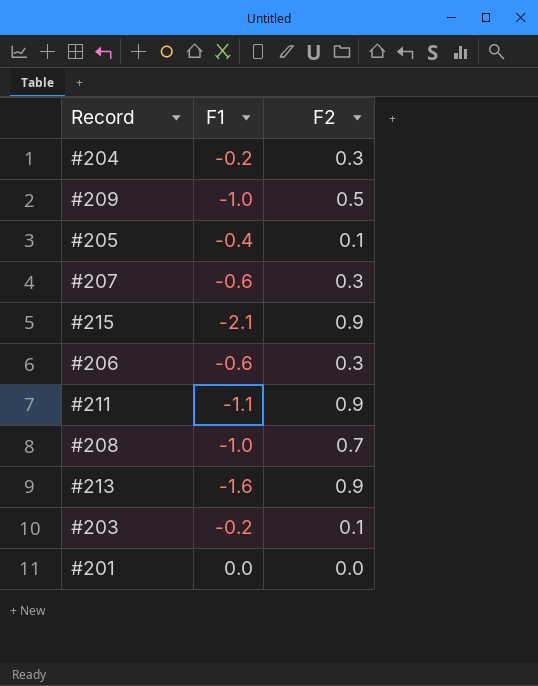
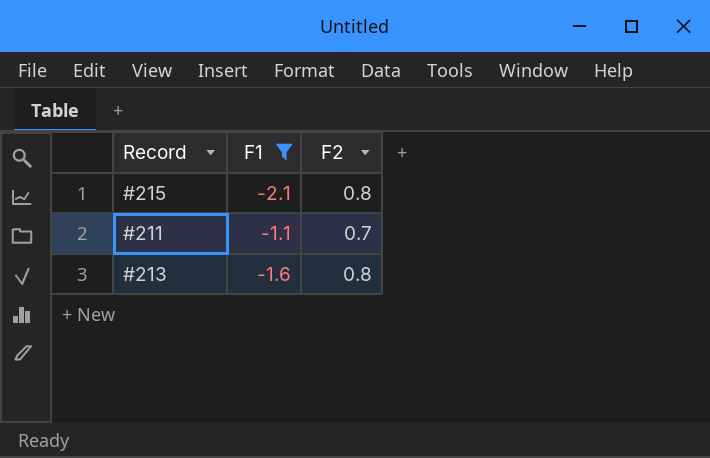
filter: none -> F1 <= -1.1
#215 | F2: 0.9 -> 0.8
#211 | F2: 0.9 -> 0.7
#213 | F2: 0.9 -> 0.8

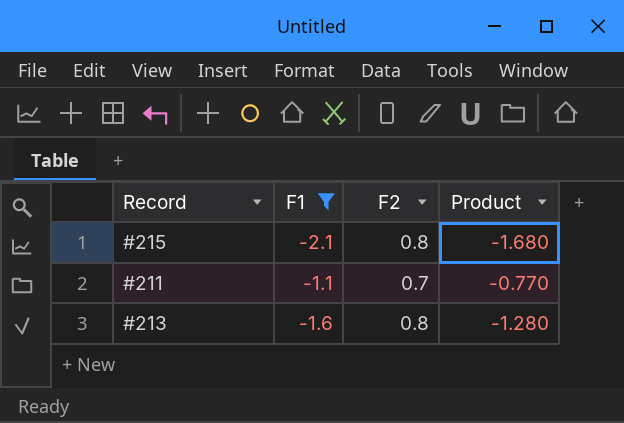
column Product | formula: none -> [F1] * [F2]

